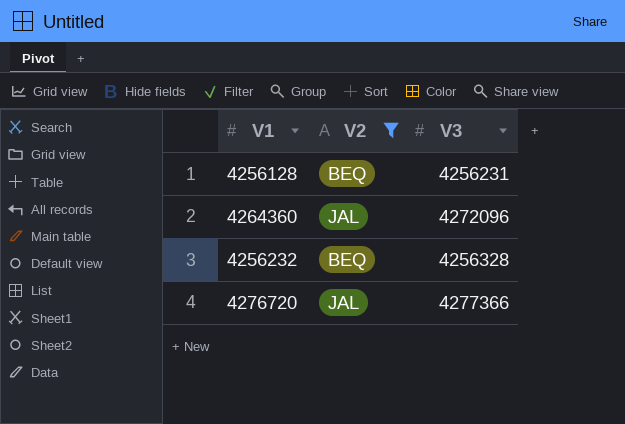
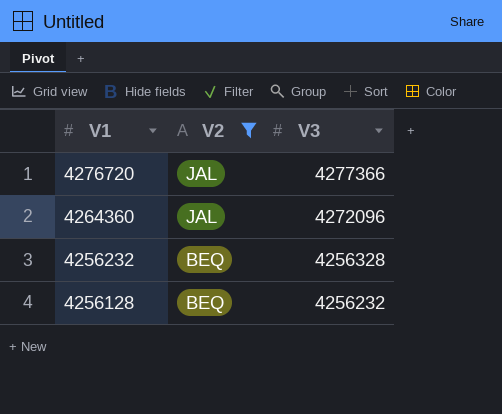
row order: none -> V1 descending
4256128 | V3: 4256231 -> 4256232

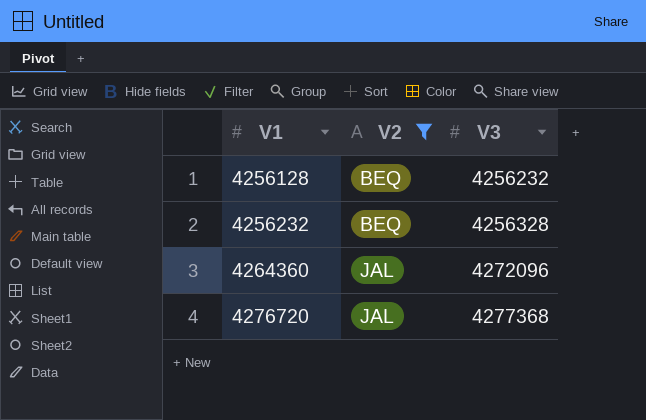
row order: V1 descending -> V1 ascending
4276720 | V3: 4277366 -> 4277368

